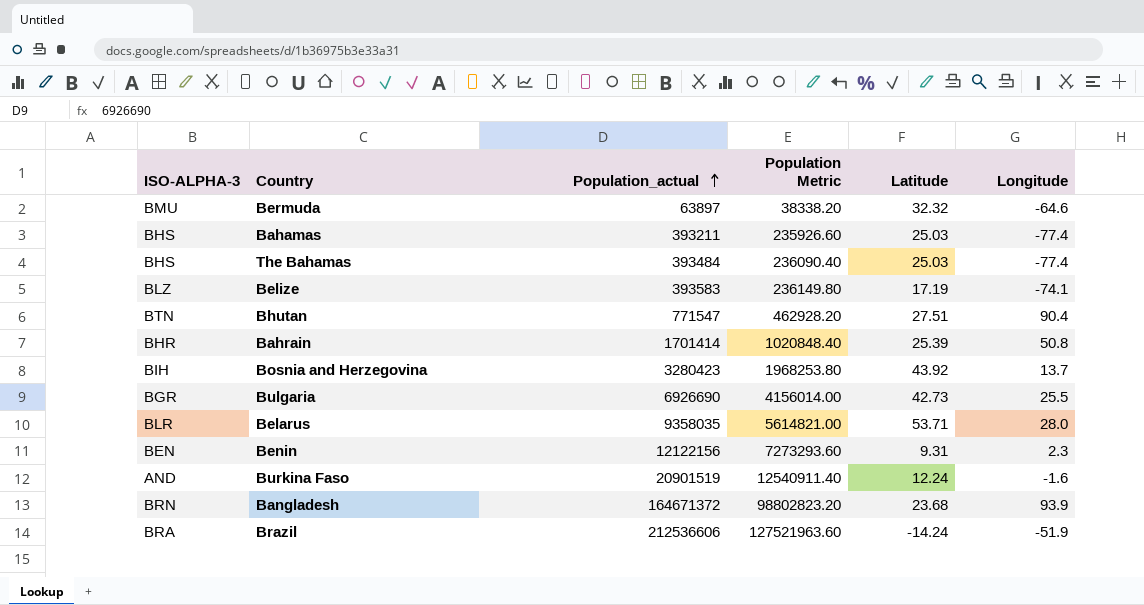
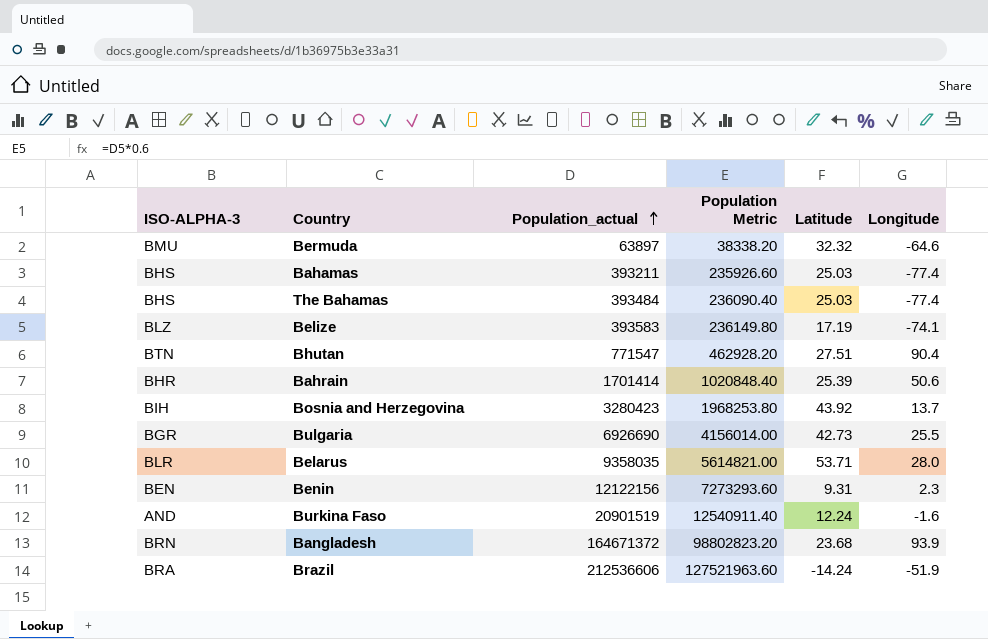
Bahrain | Longitude: 50.8 -> 50.6

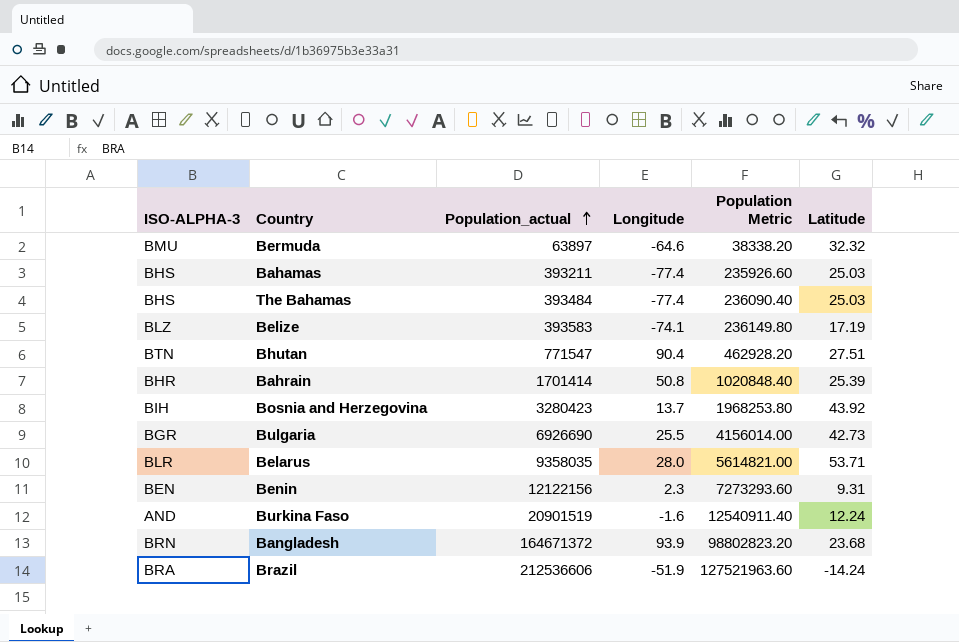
column Longitude | position: 6 -> 4
Bahrain | Longitude: 50.6 -> 50.8

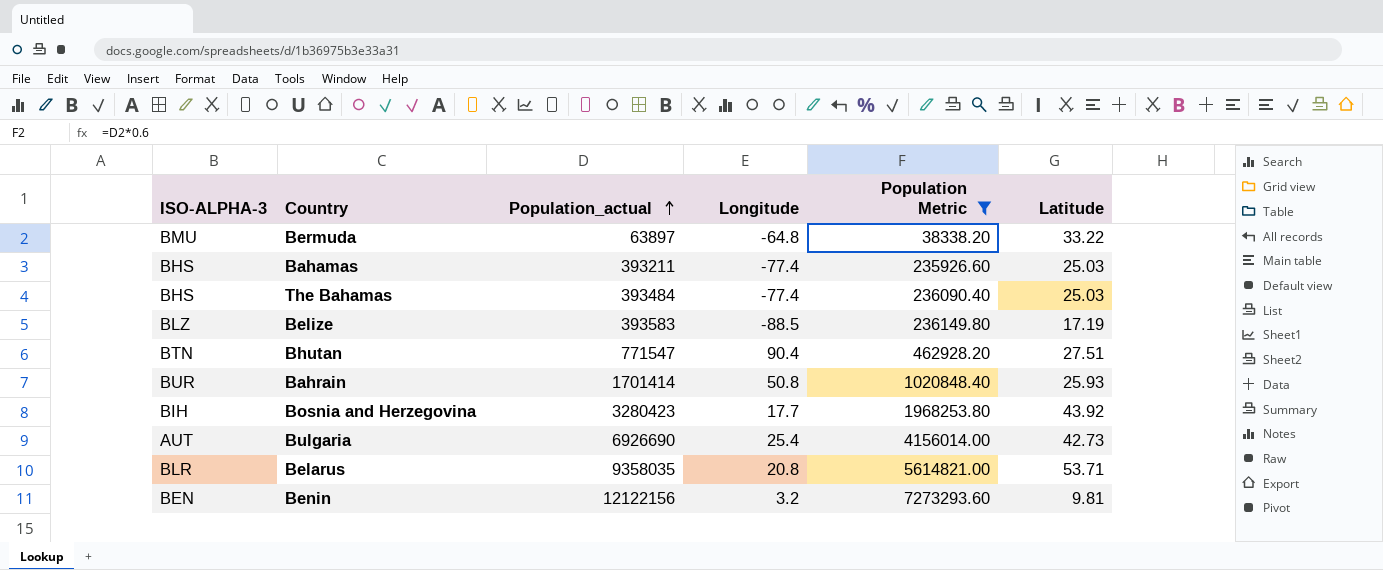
filter: none -> Population Metric <= 7273293.60
Bermuda | Longitude: -64.6 -> -64.8
Bermuda | Latitude: 32.32 -> 33.22
Belize | Longitude: -74.1 -> -88.5
Bahrain | ISO-ALPHA-3: BHR -> BUR
Bahrain | Latitude: 25.39 -> 25.93
Bosnia and Herzegovina | Longitude: 13.7 -> 17.7
Bulgaria | ISO-ALPHA-3: BGR -> AUT
Bulgaria | Longitude: 25.5 -> 25.4
Belarus | Longitude: 28.0 -> 20.8
Benin | Longitude: 2.3 -> 3.2
Benin | Latitude: 9.31 -> 9.81

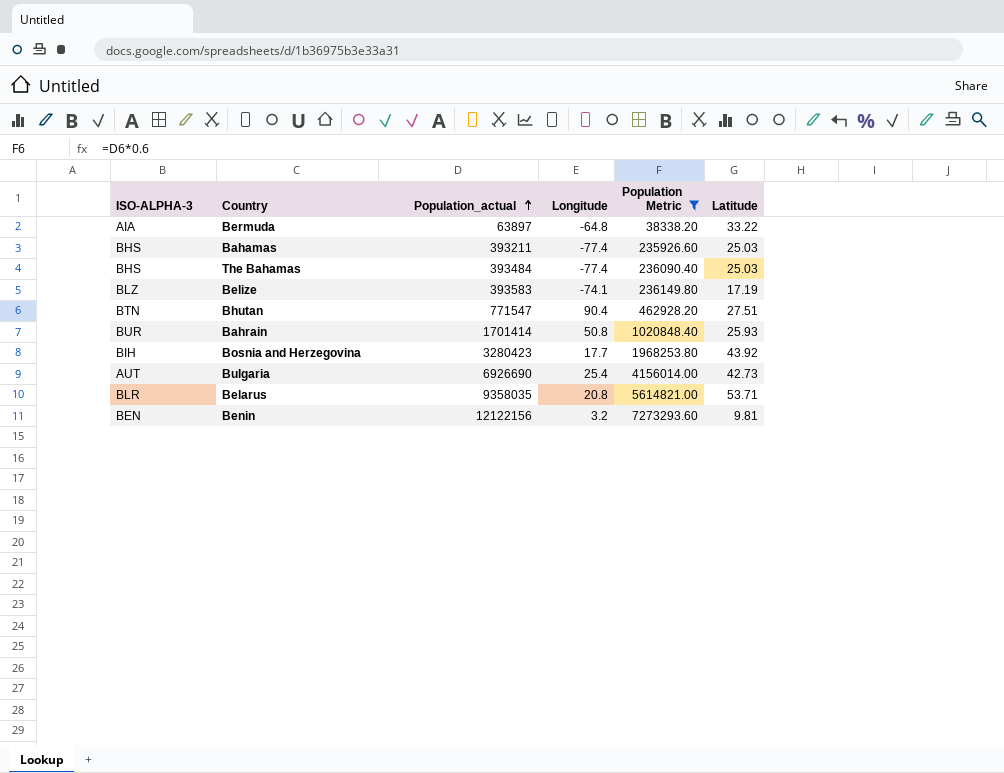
Bermuda | ISO-ALPHA-3: BMU -> AIA
Belize | Longitude: -88.5 -> -74.1

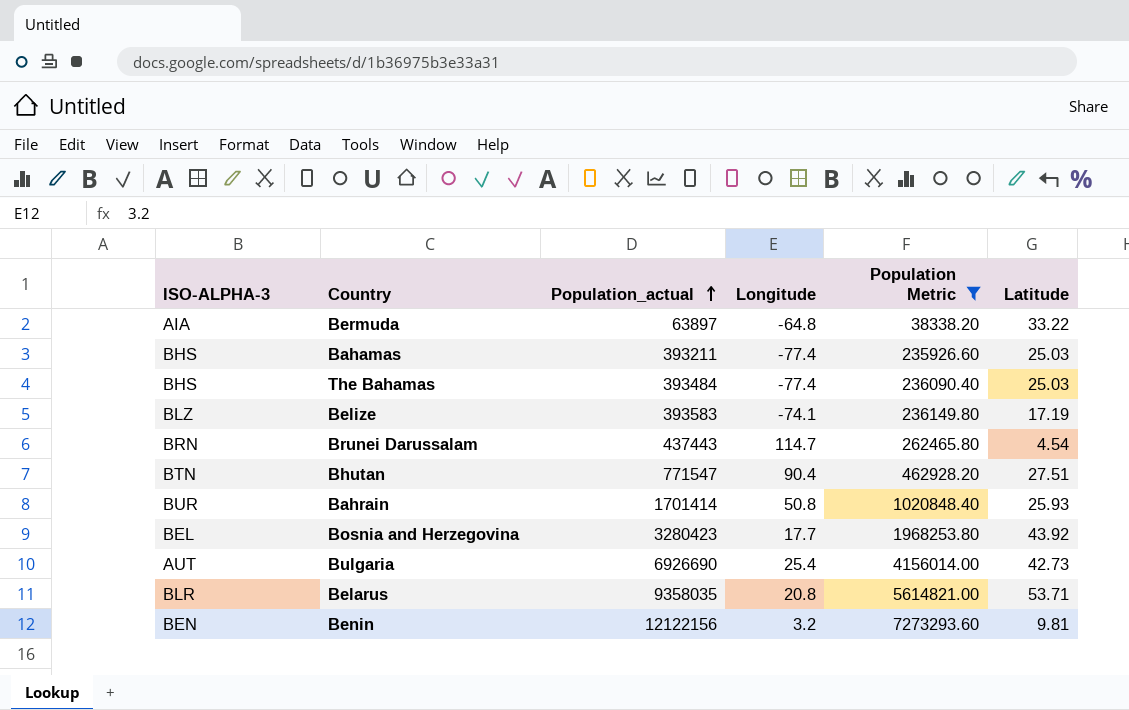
row Brunei Darussalam: none -> BRN | 437443 | 114.7 | 262465.80 | 4.54
Bosnia and Herzegovina | ISO-ALPHA-3: BIH -> BEL

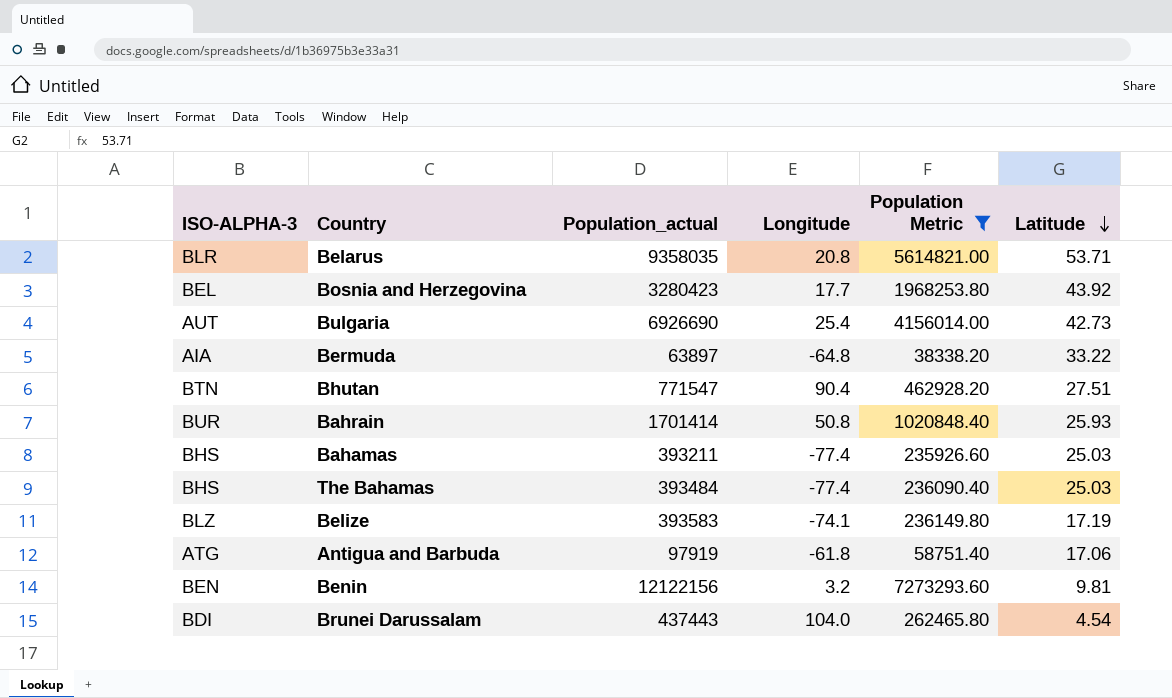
row order: Population_actual ascending -> Latitude descending
row Antigua and Barbuda: none -> ATG | 97919 | -61.8 | 58751.40 | 17.06
Brunei Darussalam | ISO-ALPHA-3: BRN -> BDI
Brunei Darussalam | Longitude: 114.7 -> 104.0

